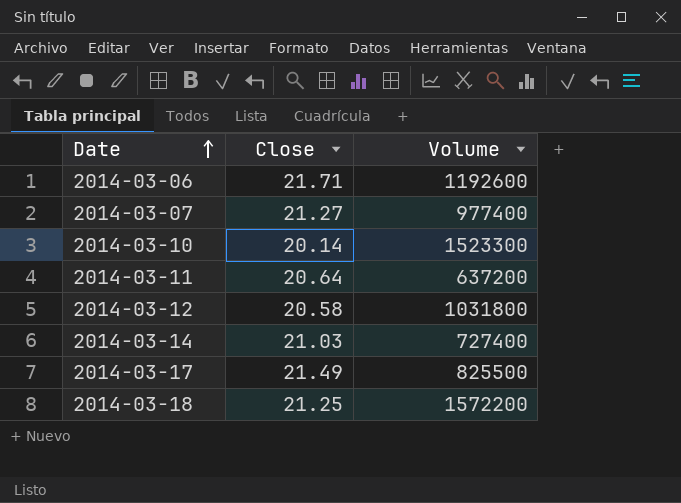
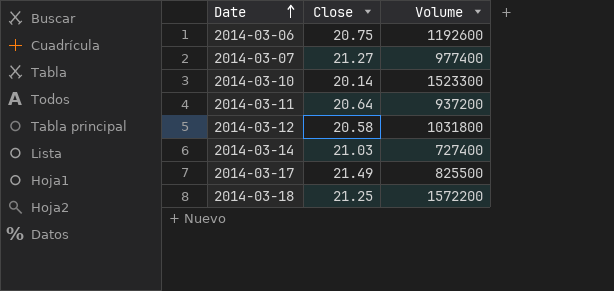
2014-03-06 | Close: 21.71 -> 20.75
2014-03-11 | Volume: 637200 -> 937200

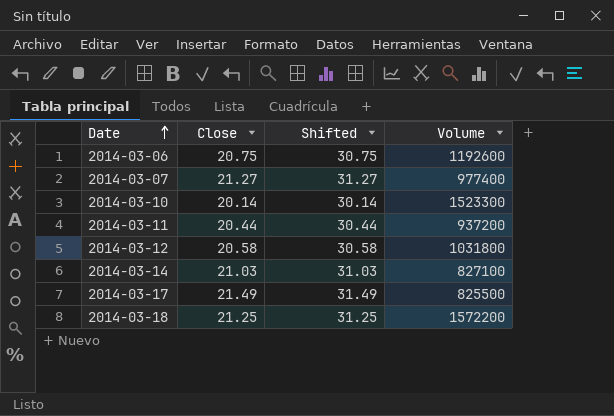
column Shifted | formula: none -> [Close] + 10
2014-03-11 | Close: 20.64 -> 20.44
2014-03-14 | Volume: 727400 -> 827100

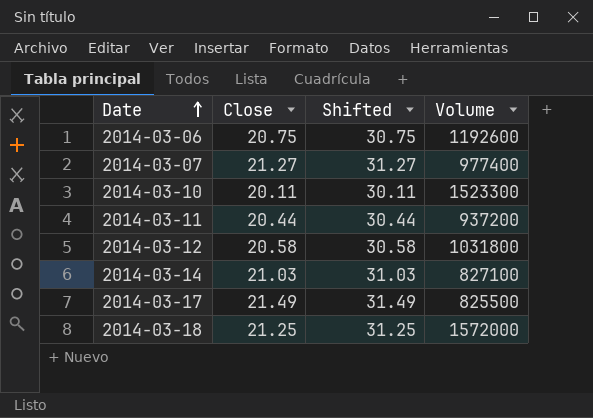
2014-03-10 | Close: 20.14 -> 20.11
2014-03-10 | Shifted: 30.14 -> 30.11
2014-03-18 | Volume: 1572200 -> 1572000

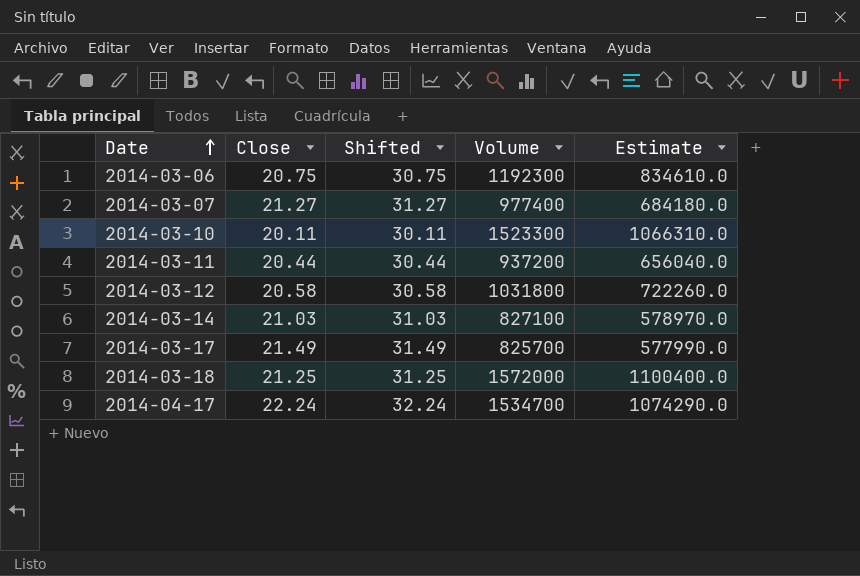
column Estimate | formula: none -> [Volume] * 0.7
2014-03-06 | Volume: 1192600 -> 1192300
2014-03-17 | Volume: 825500 -> 825700
row 2014-04-17: none -> 22.24 | 32.24 | 1534700 | 1074290.0

